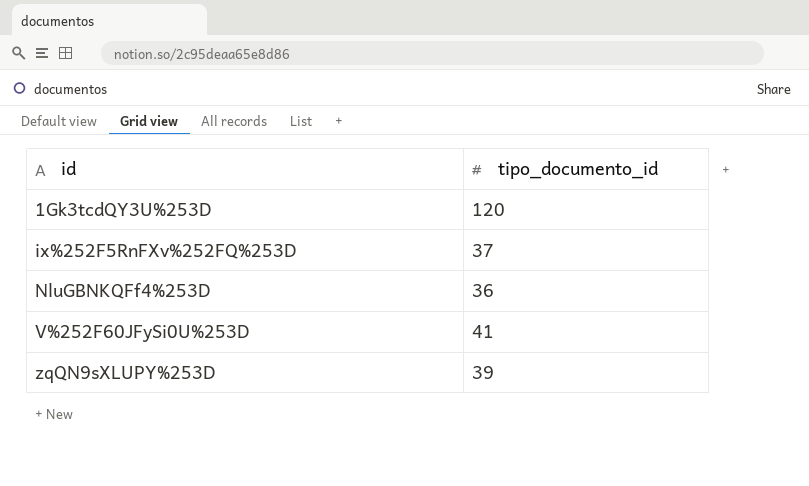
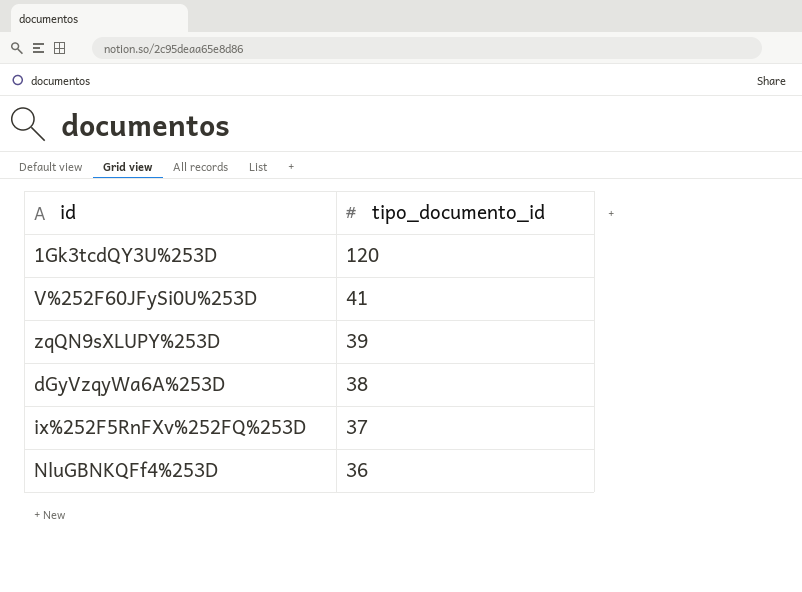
row order: id ascending -> tipo_documento_id descending
row dGyVzqyWa6A%253D: none -> 38

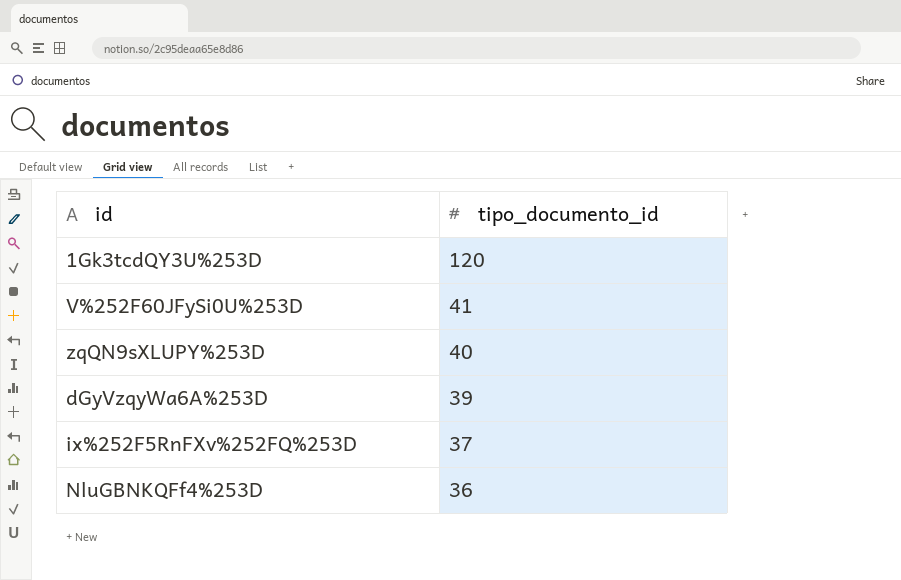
zqQN9sXLUPY%253D | tipo_documento_id: 39 -> 40
dGyVzqyWa6A%253D | tipo_documento_id: 38 -> 39

